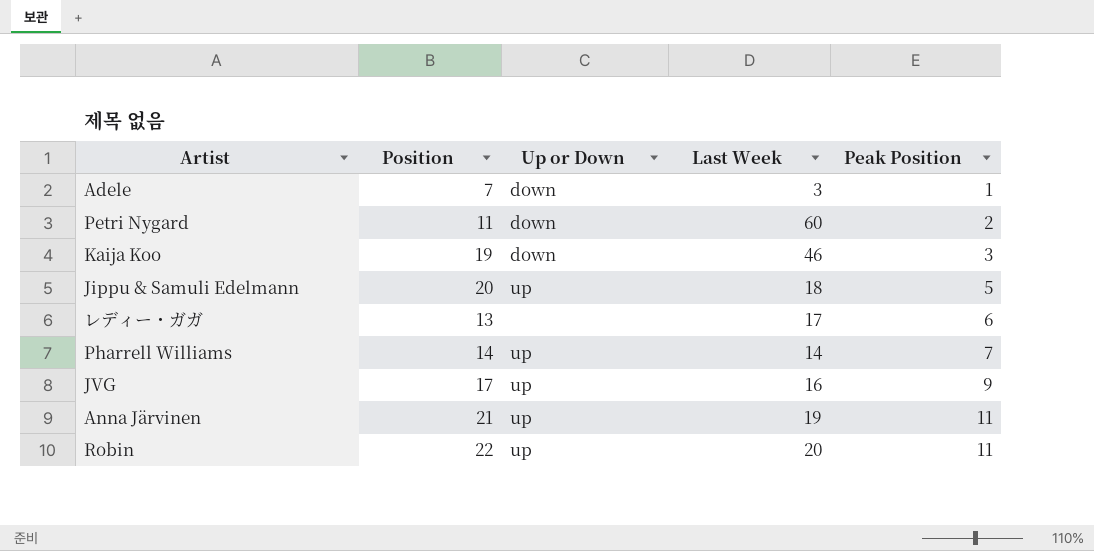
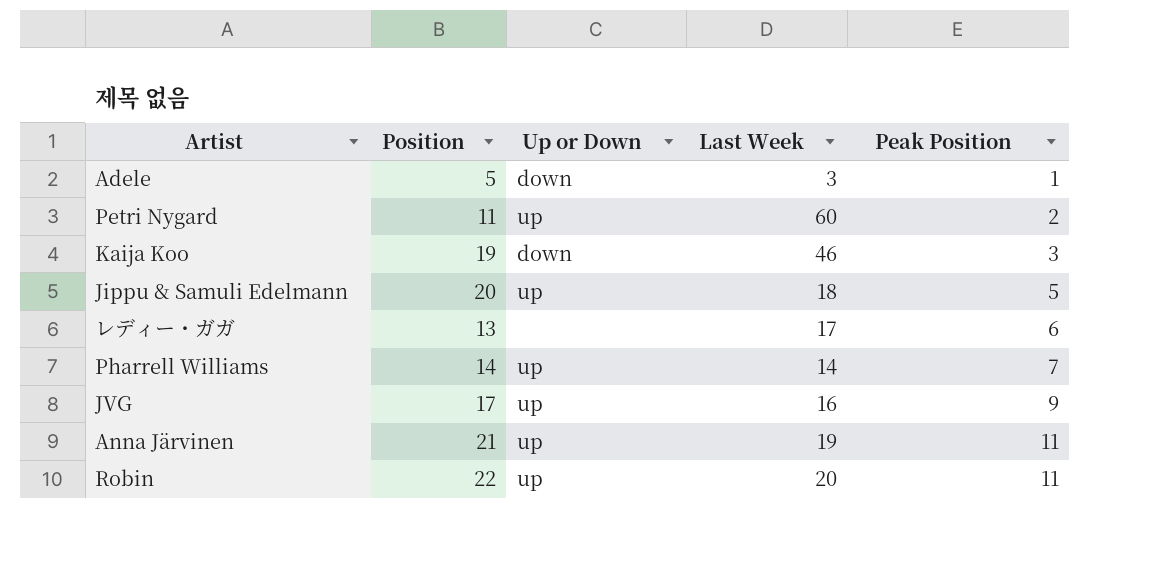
Adele | Position: 7 -> 5
Petri Nygard | Up or Down: down -> up

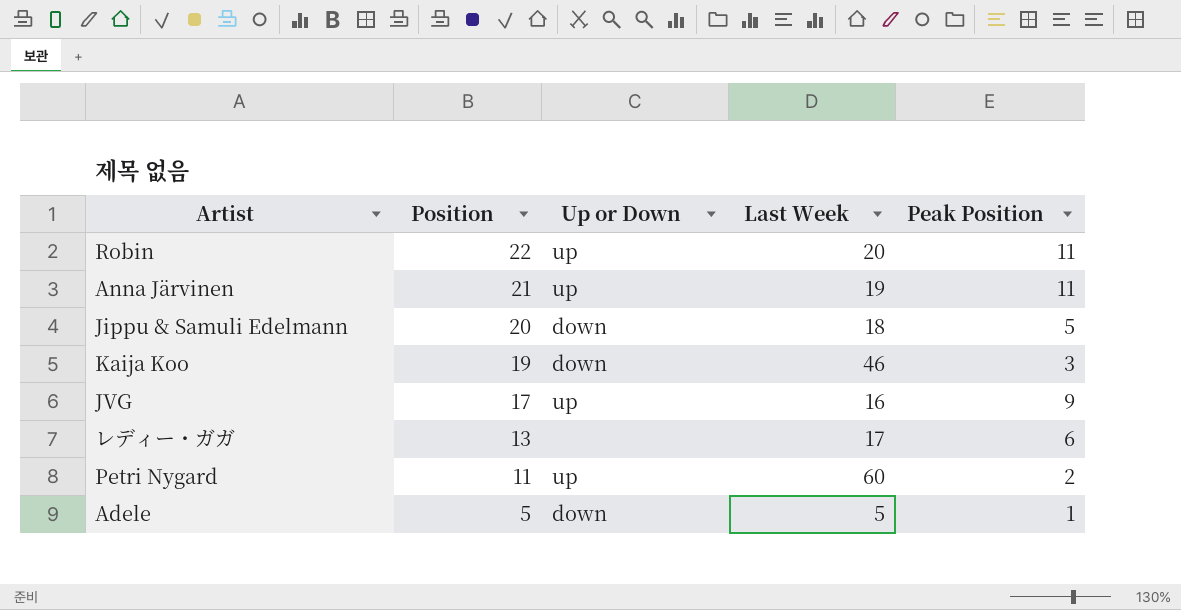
row order: Peak Position ascending -> Position descending
row Pharrell Williams: 14 | up | 14 | 7 -> none
Jippu & Samuli Edelmann | Up or Down: up -> down
Adele | Last Week: 3 -> 5

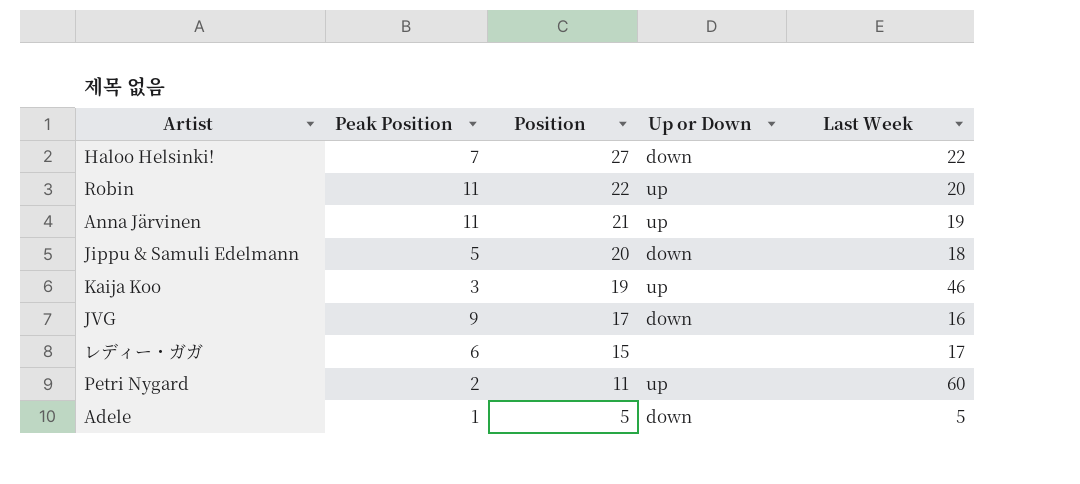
column Peak Position | position: 5 -> 2
row Haloo Helsinki!: none -> 7 | 27 | down | 22
Kaija Koo | Up or Down: down -> up
JVG | Up or Down: up -> down
レディー・ガガ | Position: 13 -> 15

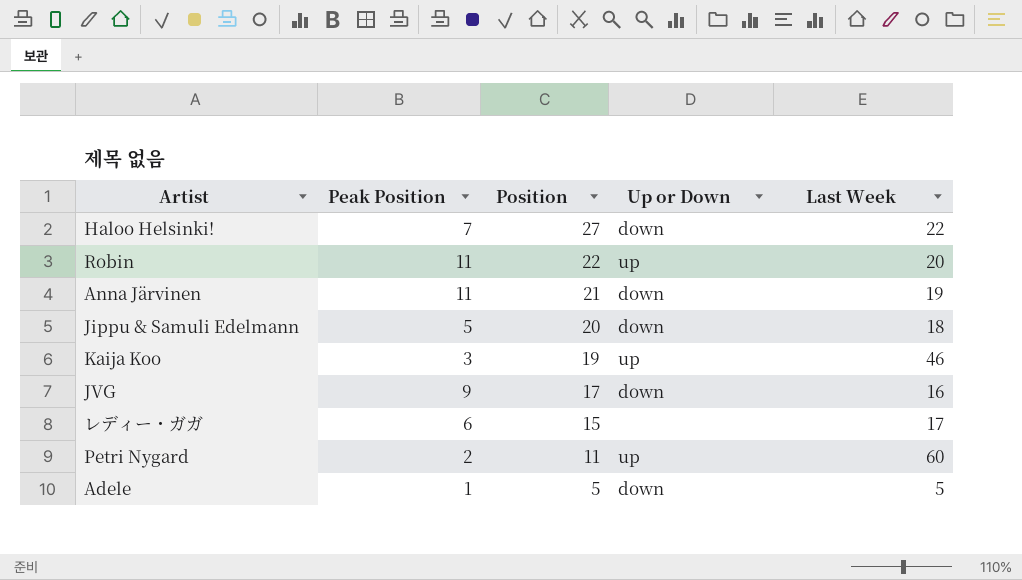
Anna Järvinen | Up or Down: up -> down

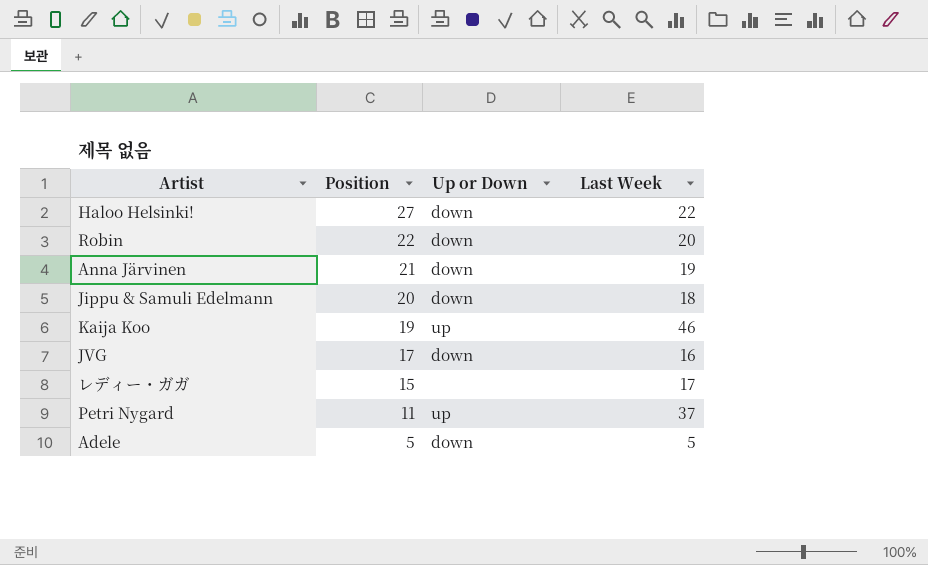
column Peak Position | position: 2 -> none
Robin | Up or Down: up -> down
Petri Nygard | Last Week: 60 -> 37

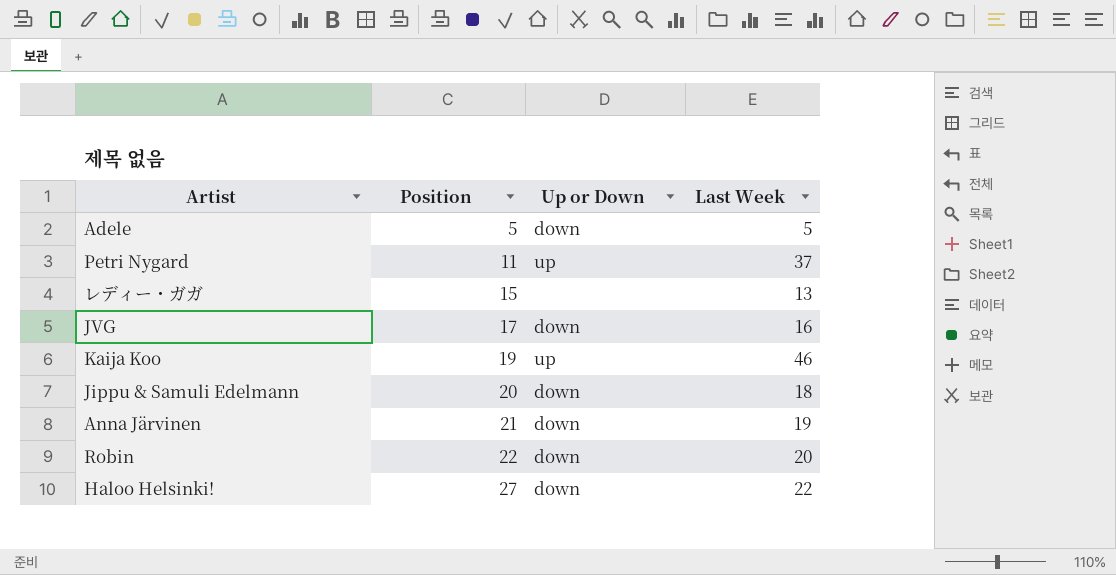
row order: Position descending -> Position ascending
レディー・ガガ | Last Week: 17 -> 13

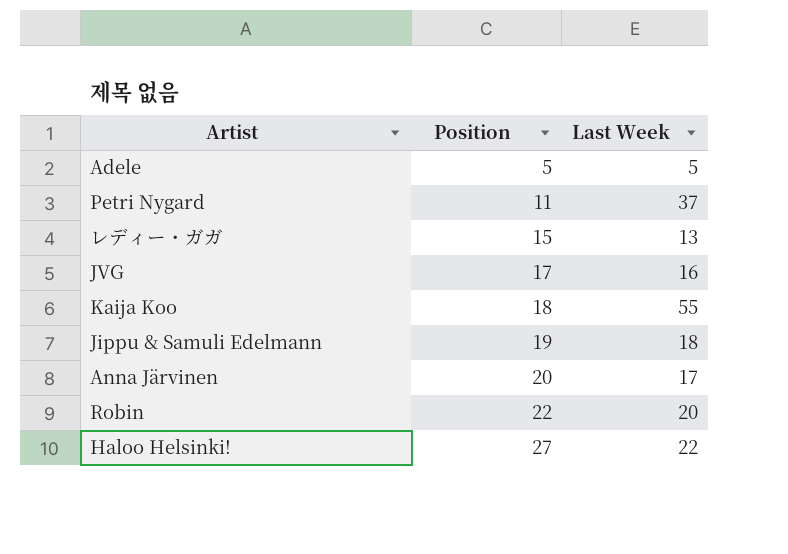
column Up or Down | position: 3 -> none
Kaija Koo | Position: 19 -> 18
Kaija Koo | Last Week: 46 -> 55
Jippu & Samuli Edelmann | Position: 20 -> 19
Anna Järvinen | Position: 21 -> 20
Anna Järvinen | Last Week: 19 -> 17

